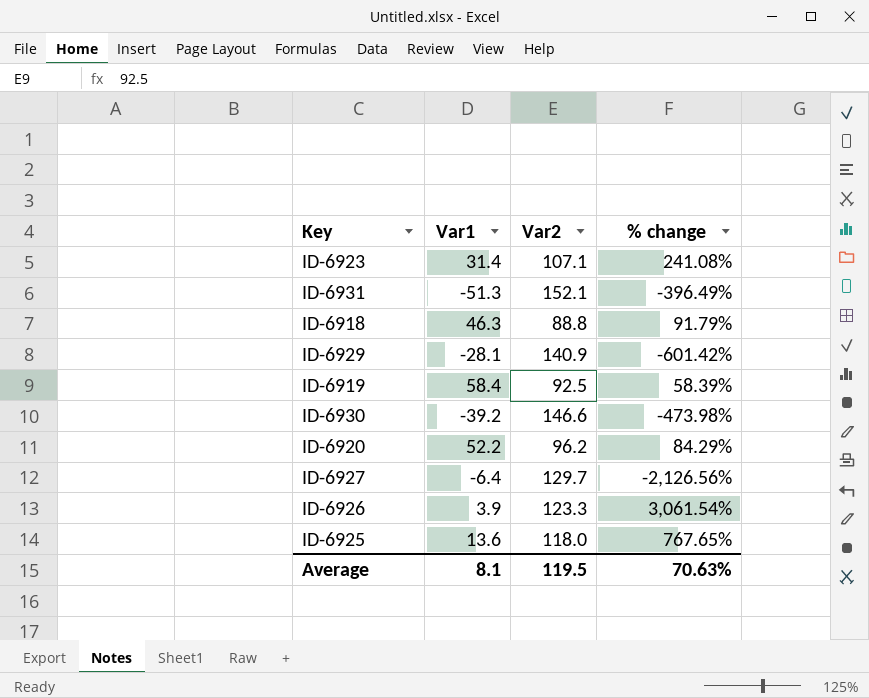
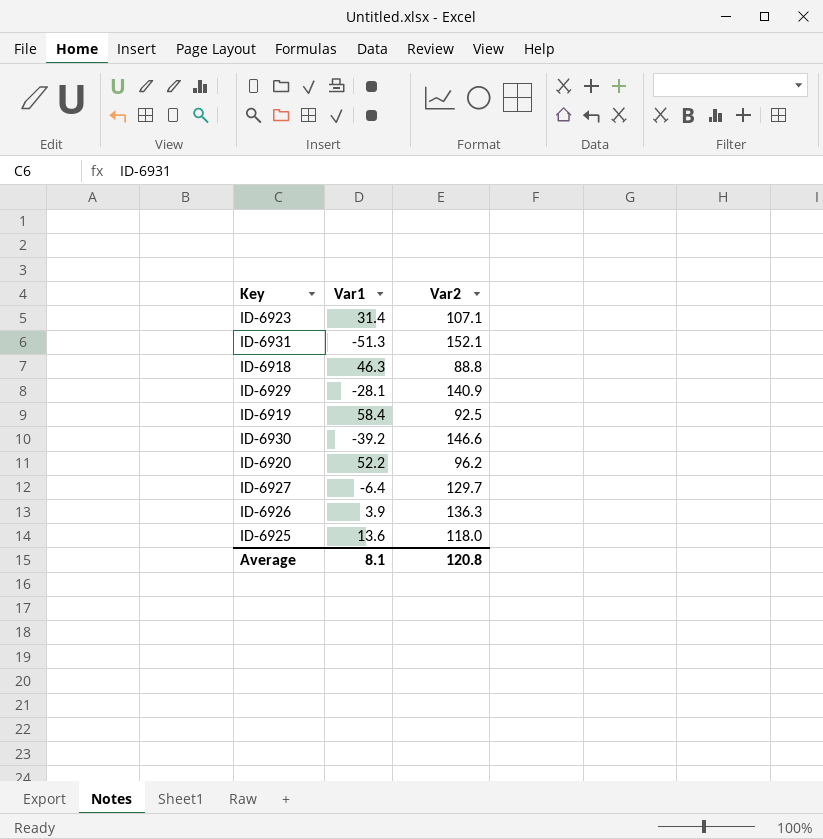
column % change | formula: ([Var2] - [Var1]) / [Var1] -> none
ID-6926 | Var2: 123.3 -> 136.3
Average | Var2: 119.5 -> 120.8

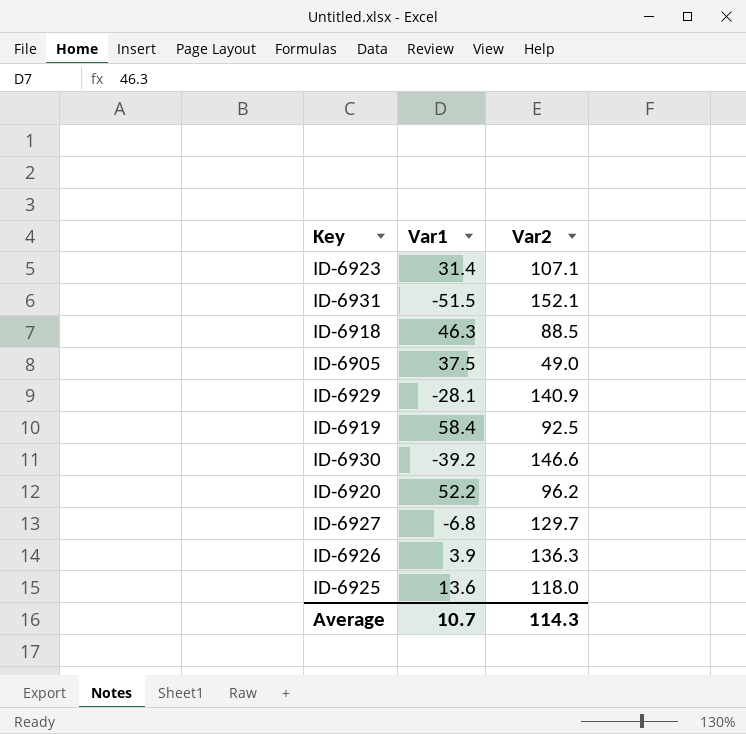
ID-6931 | Var1: -51.3 -> -51.5
ID-6918 | Var2: 88.8 -> 88.5
row ID-6905: none -> 37.5 | 49.0
ID-6927 | Var1: -6.4 -> -6.8
Average | Var1: 8.1 -> 10.7
Average | Var2: 120.8 -> 114.3

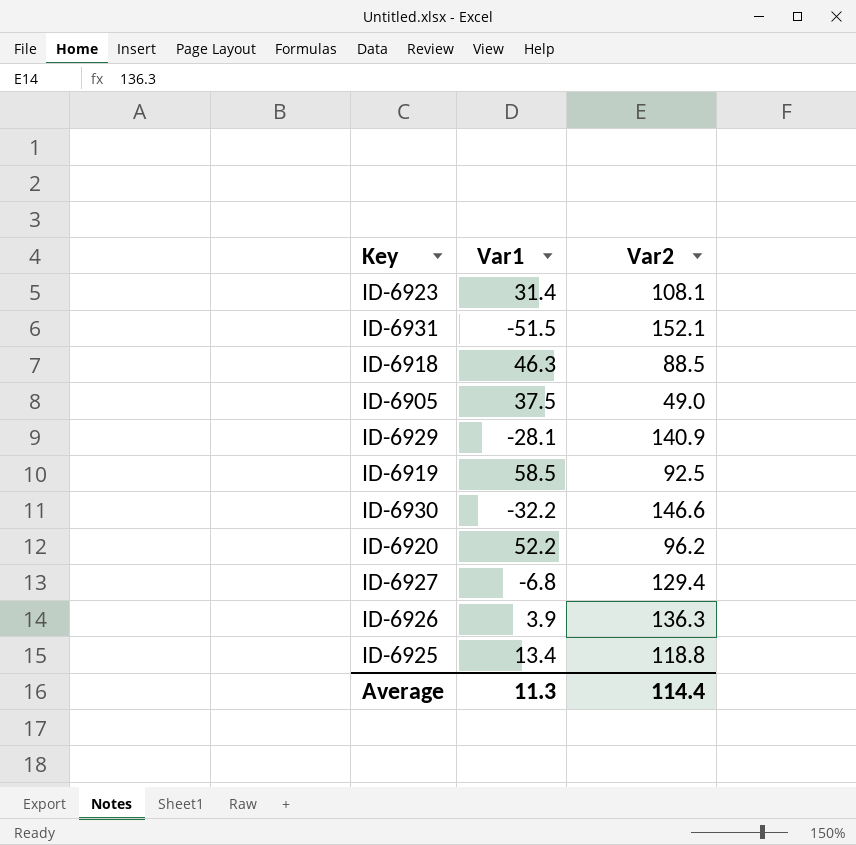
ID-6923 | Var2: 107.1 -> 108.1
ID-6919 | Var1: 58.4 -> 58.5
ID-6930 | Var1: -39.2 -> -32.2
ID-6927 | Var2: 129.7 -> 129.4
ID-6925 | Var1: 13.6 -> 13.4
ID-6925 | Var2: 118.0 -> 118.8
Average | Var1: 10.7 -> 11.3
Average | Var2: 114.3 -> 114.4

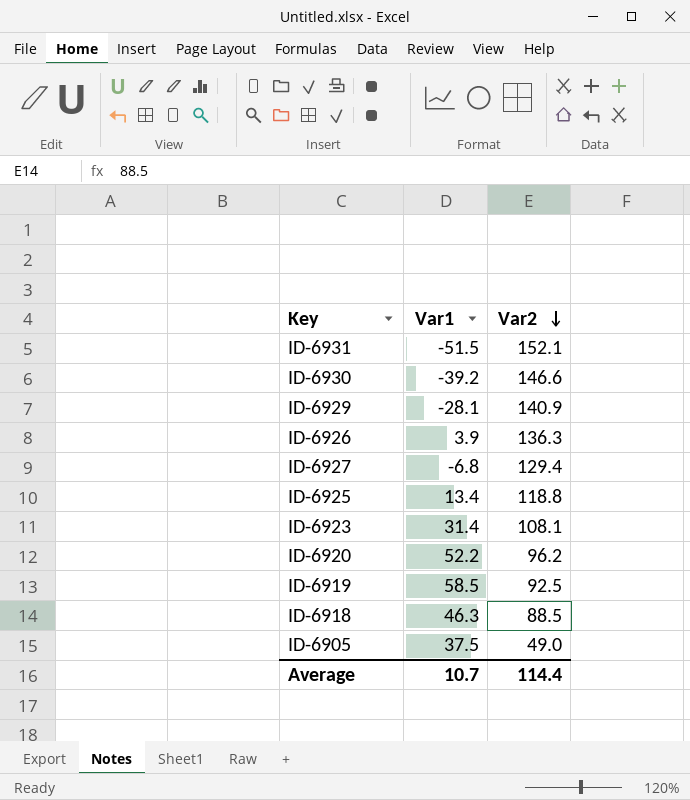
row order: none -> Var2 descending
ID-6930 | Var1: -32.2 -> -39.2
Average | Var1: 11.3 -> 10.7

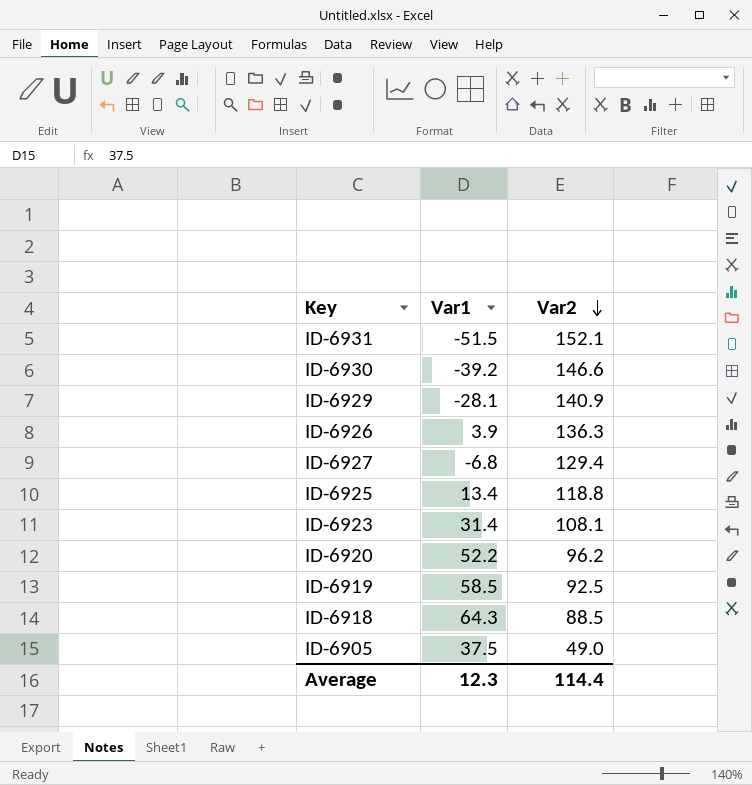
ID-6918 | Var1: 46.3 -> 64.3
Average | Var1: 10.7 -> 12.3

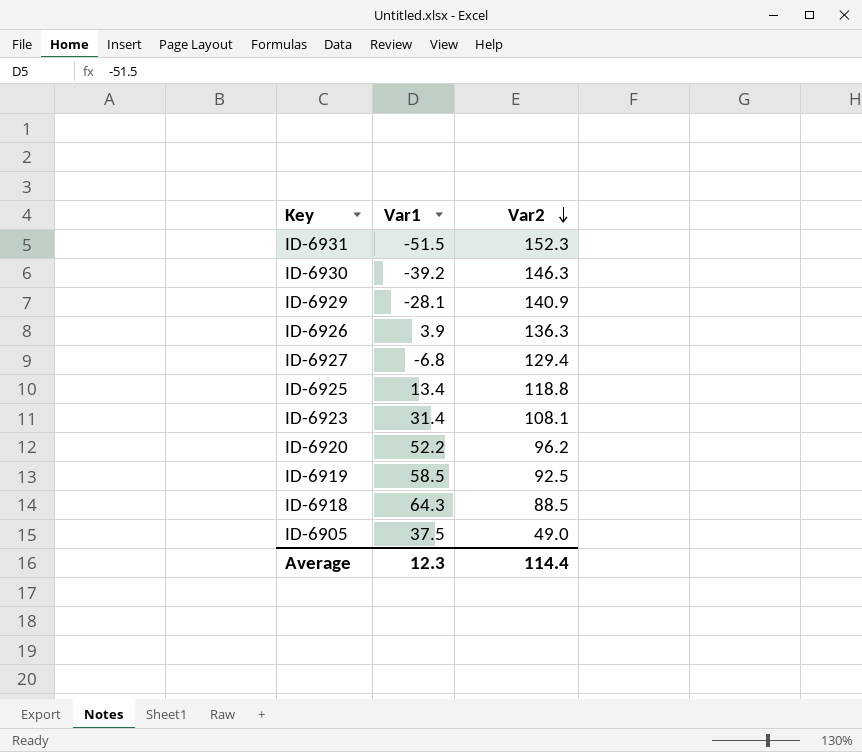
ID-6931 | Var2: 152.1 -> 152.3
ID-6930 | Var2: 146.6 -> 146.3

